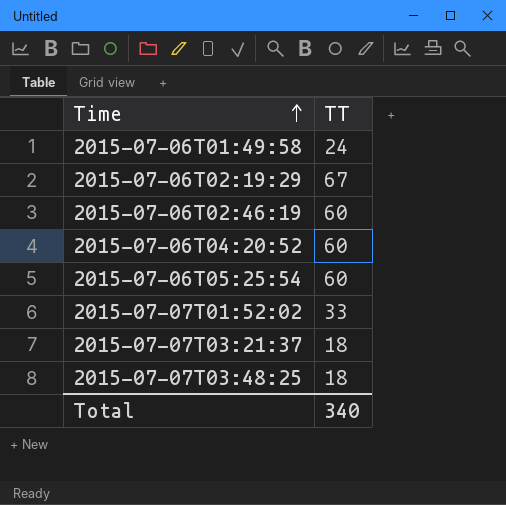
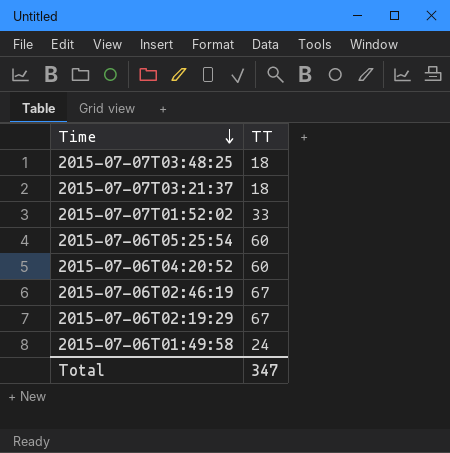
row order: Time ascending -> Time descending
2015-07-06T02:46:19 | TT: 60 -> 67
Total | TT: 340 -> 347

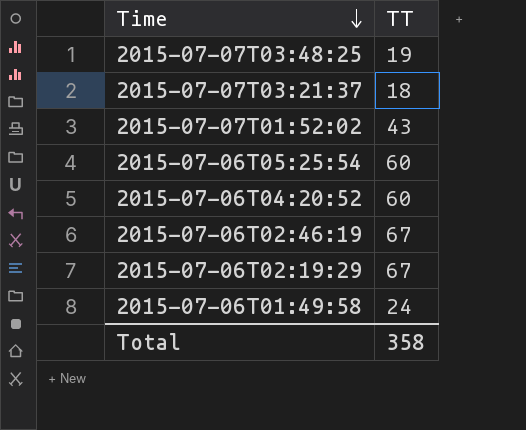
2015-07-07T03:48:25 | TT: 18 -> 19
2015-07-07T01:52:02 | TT: 33 -> 43
Total | TT: 347 -> 358

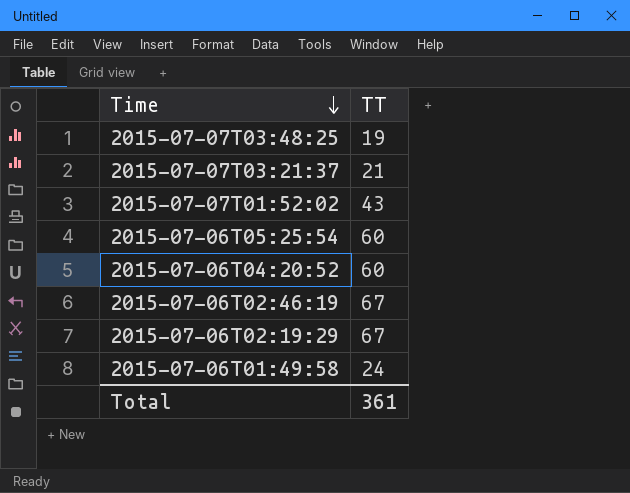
2015-07-07T03:21:37 | TT: 18 -> 21
Total | TT: 358 -> 361

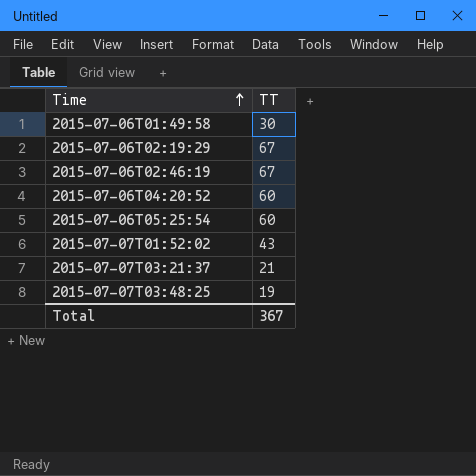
row order: Time descending -> Time ascending
2015-07-06T01:49:58 | TT: 24 -> 30
Total | TT: 361 -> 367

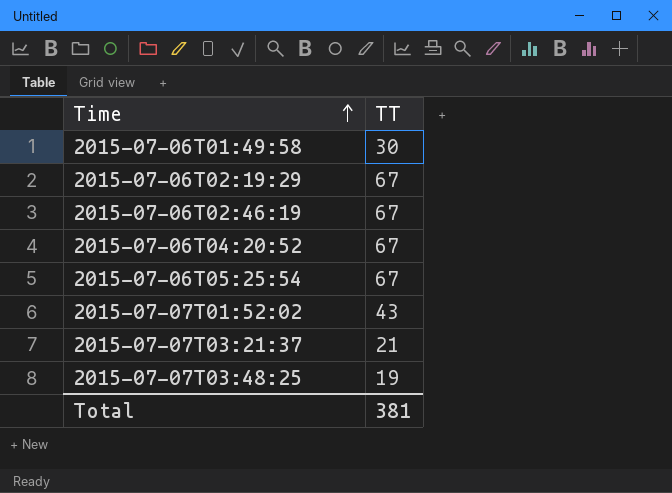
2015-07-06T04:20:52 | TT: 60 -> 67
2015-07-06T05:25:54 | TT: 60 -> 67
Total | TT: 367 -> 381

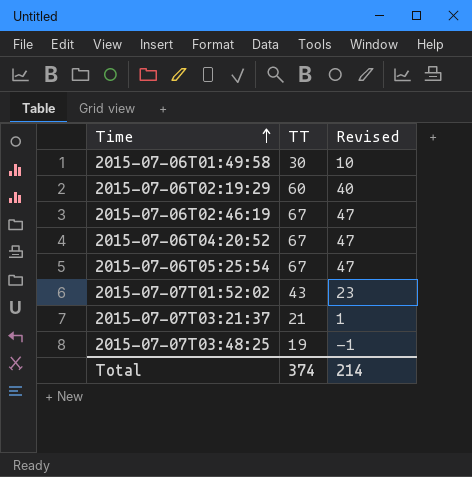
column Revised | formula: none -> [TT] - 20
2015-07-06T02:19:29 | TT: 67 -> 60
Total | TT: 381 -> 374

